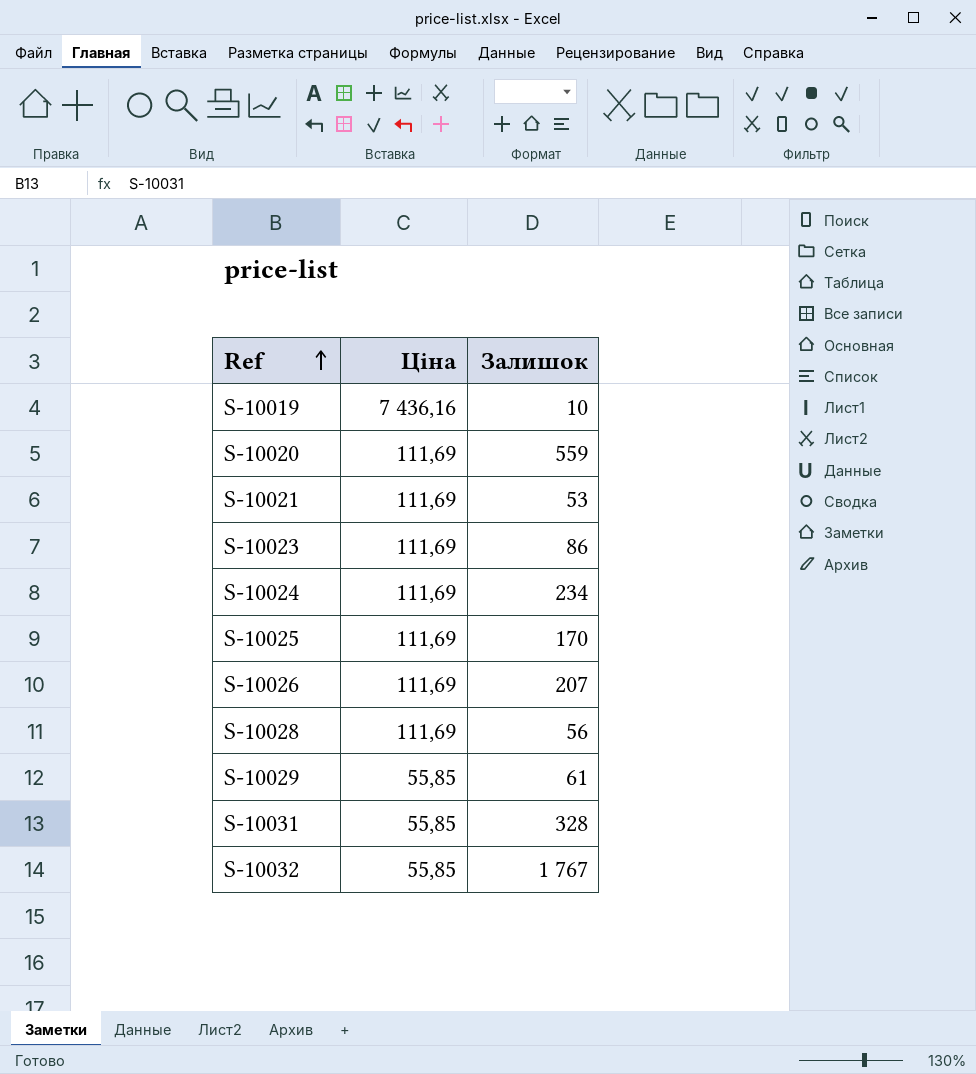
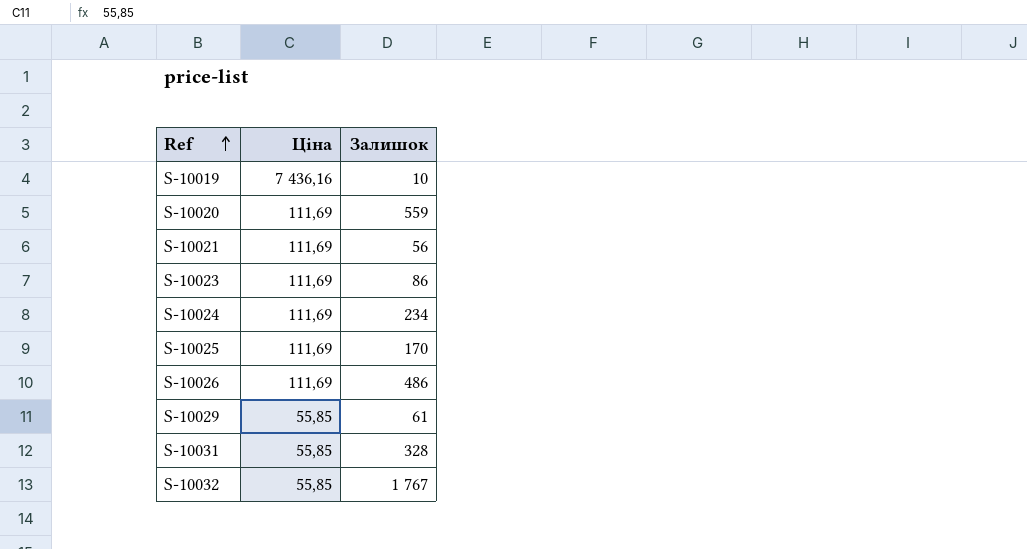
row S-10028: 111,69 | 56 -> none
S-10021 | Залишок: 53 -> 56
S-10026 | Залишок: 207 -> 486

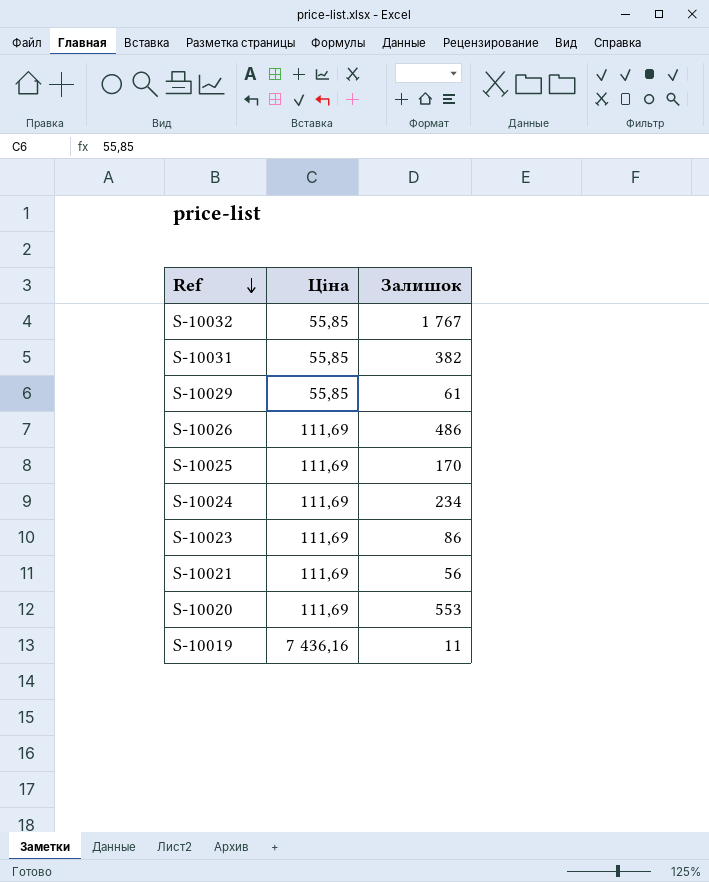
row order: Ref ascending -> Ref descending
S-10031 | Залишок: 328 -> 382
S-10020 | Залишок: 559 -> 553
S-10019 | Залишок: 10 -> 11

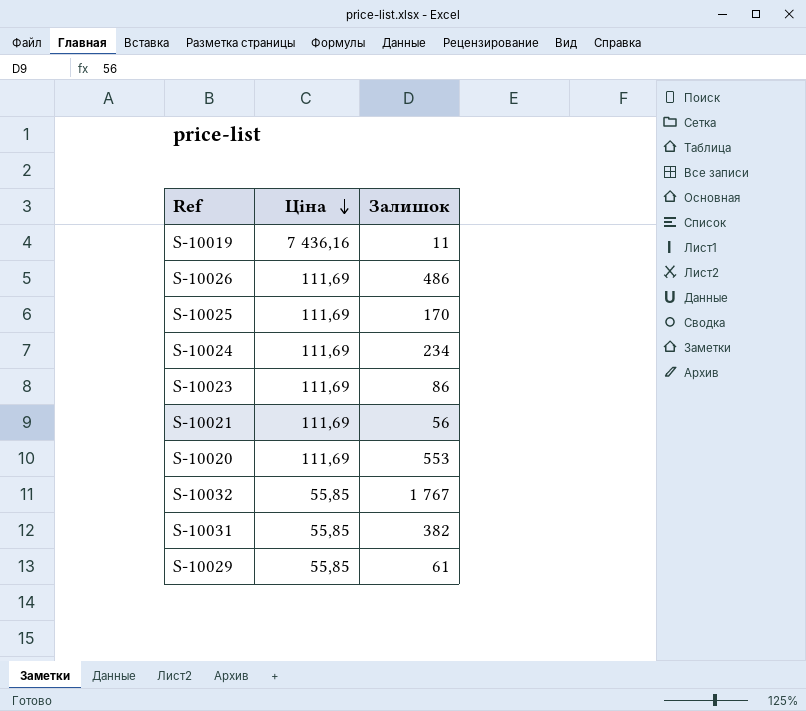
row order: Ref descending -> Ціна descending

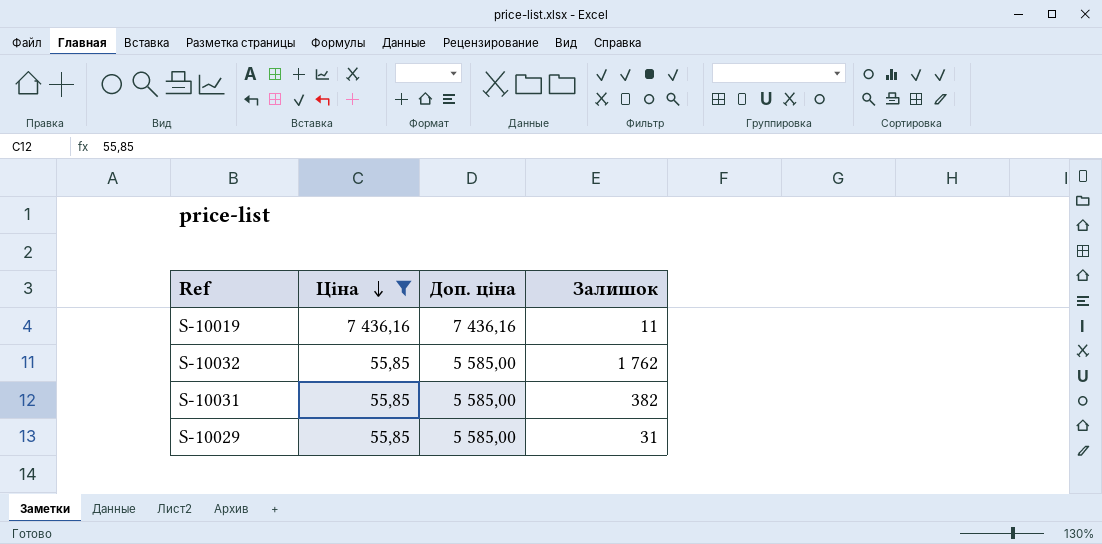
filter: none -> Ціна != 111,69
column Доп. ціна | position: none -> 3
S-10032 | Залишок: 1 767 -> 1 762
S-10029 | Залишок: 61 -> 31

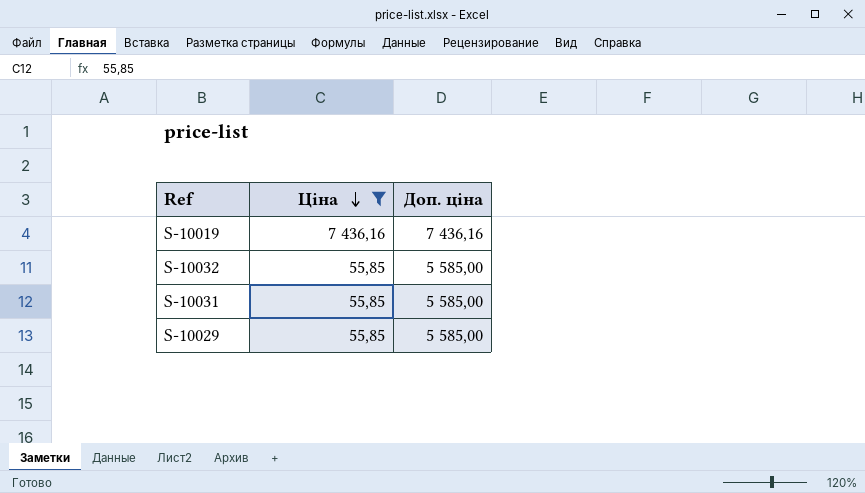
column Залишок | position: 4 -> none

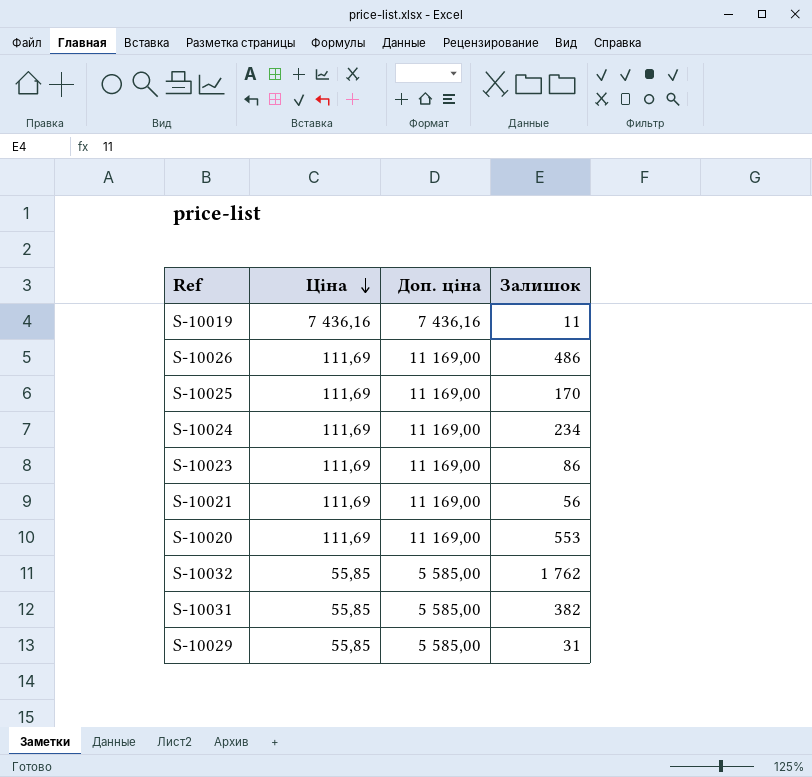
filter: Ціна != 111,69 -> none
column Залишок | position: none -> 4

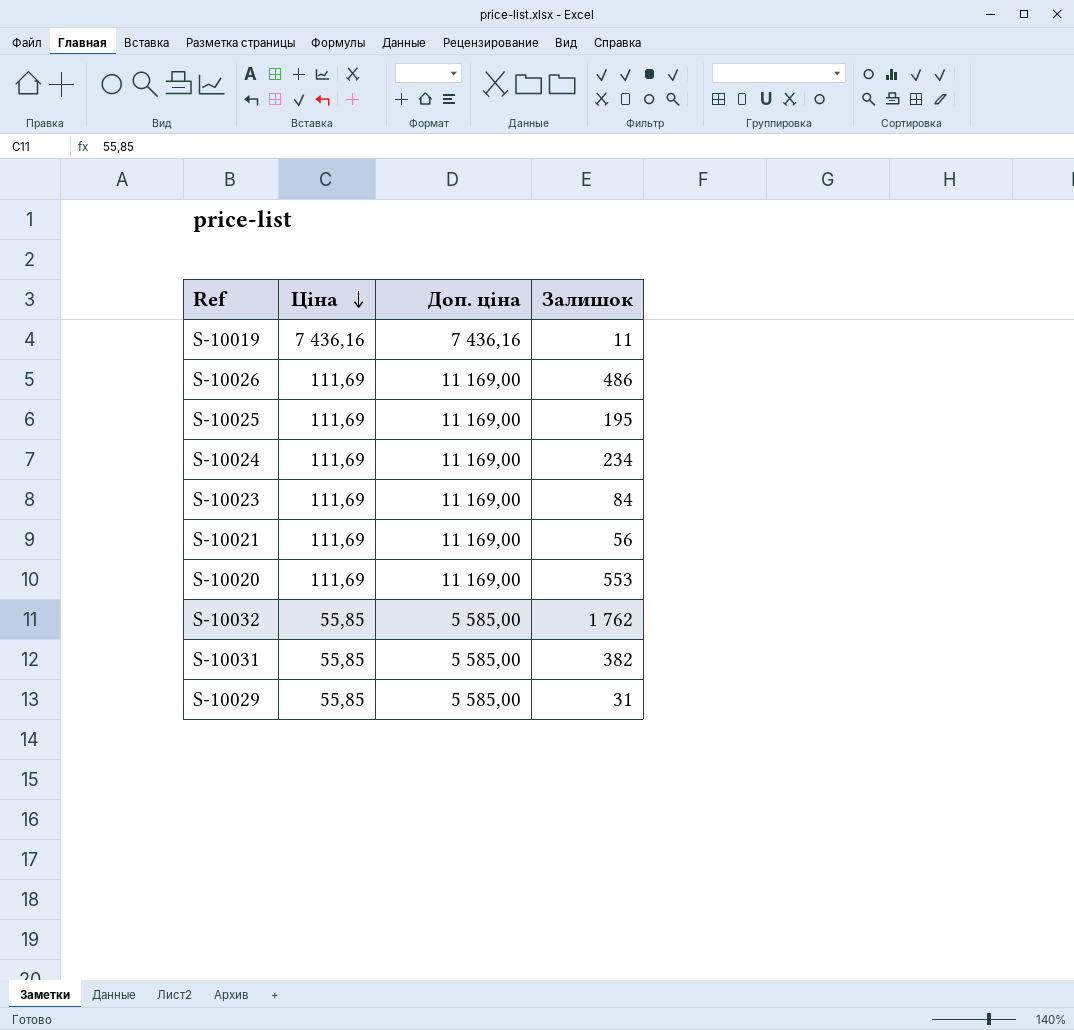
S-10025 | Залишок: 170 -> 195
S-10023 | Залишок: 86 -> 84

